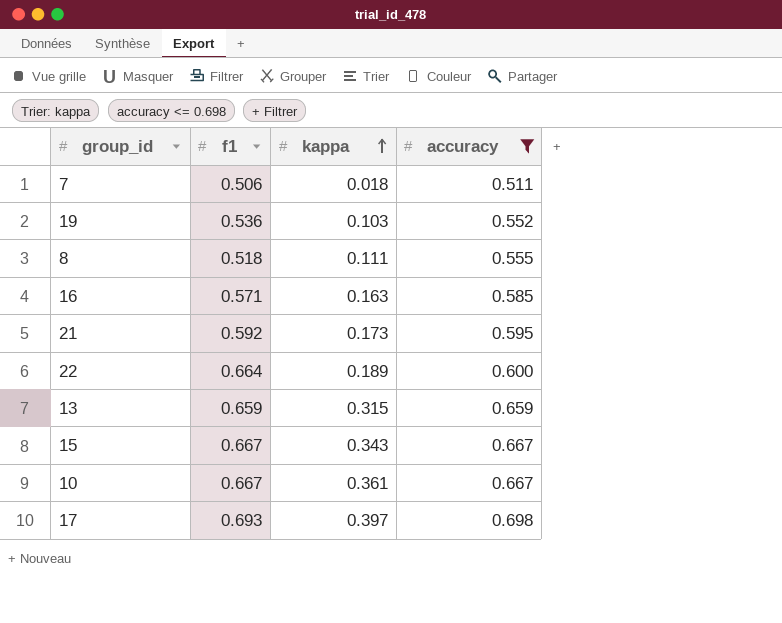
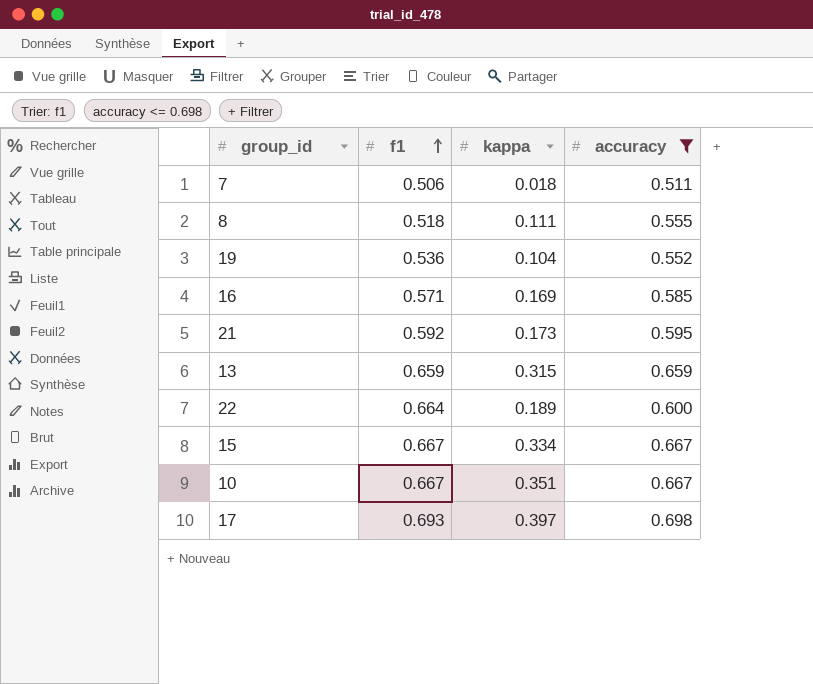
row order: kappa ascending -> f1 ascending
19 | kappa: 0.103 -> 0.104
16 | kappa: 0.163 -> 0.169
15 | kappa: 0.343 -> 0.334
10 | kappa: 0.361 -> 0.351

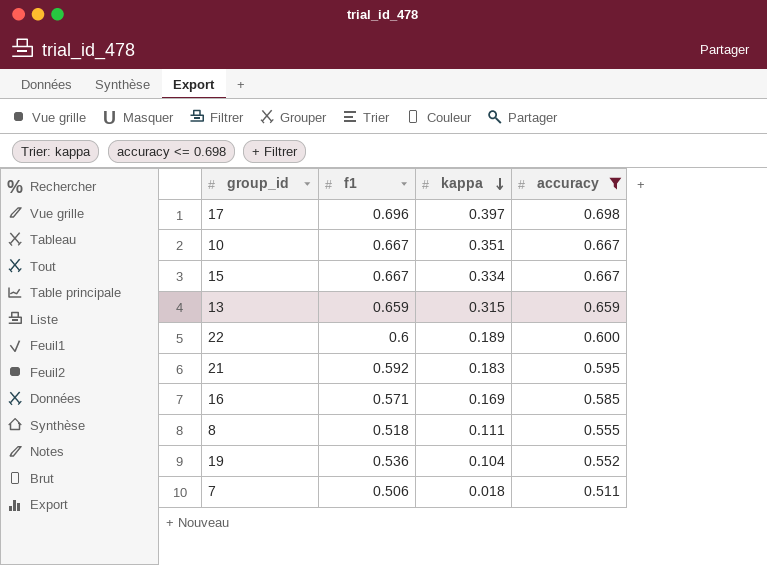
row order: f1 ascending -> kappa descending
17 | f1: 0.693 -> 0.696
22 | f1: 0.664 -> 0.6
21 | kappa: 0.173 -> 0.183

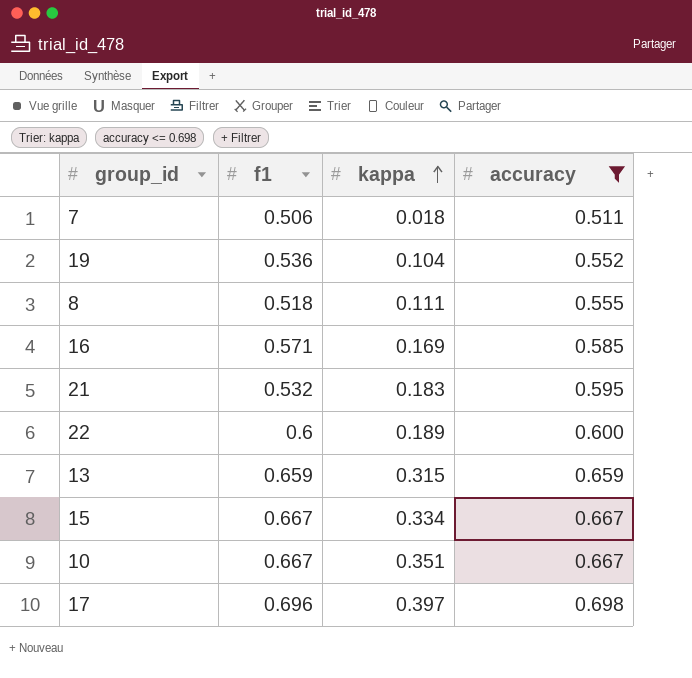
row order: kappa descending -> kappa ascending
21 | f1: 0.592 -> 0.532

